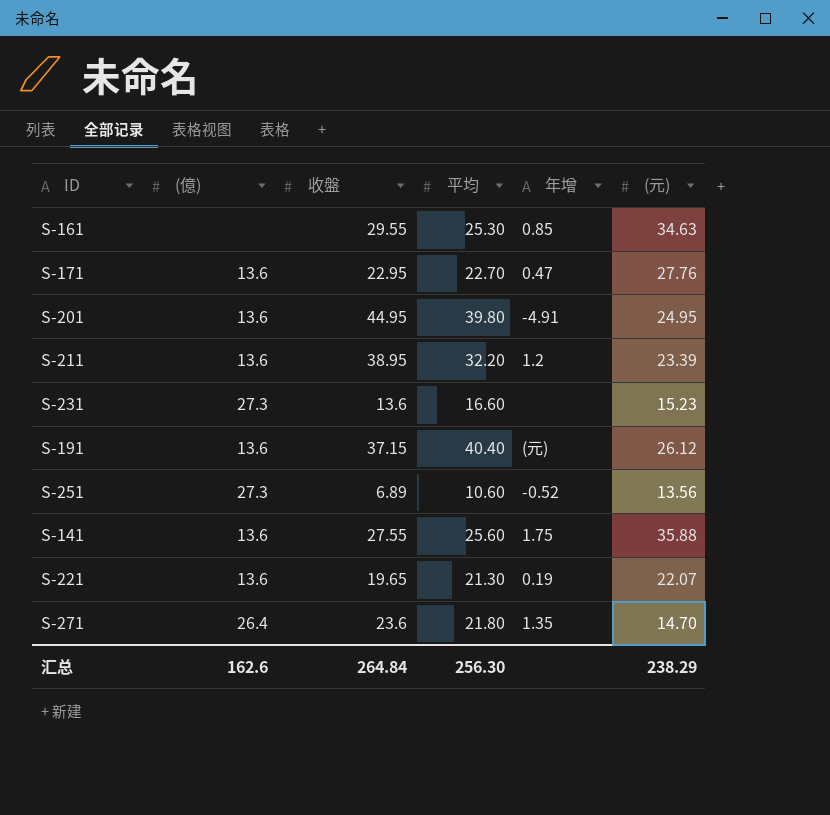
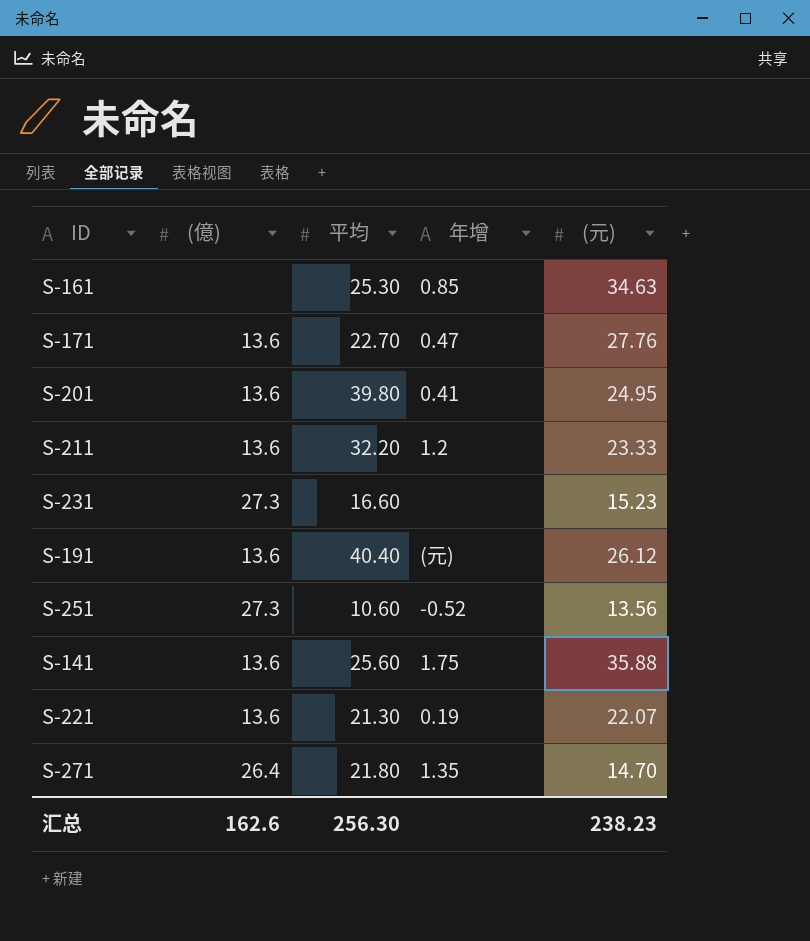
column 收盤 | position: 3 -> none
S-201 | 年增: -4.91 -> 0.41
S-211 | (元): 23.39 -> 23.33
汇总 | (元): 238.29 -> 238.23

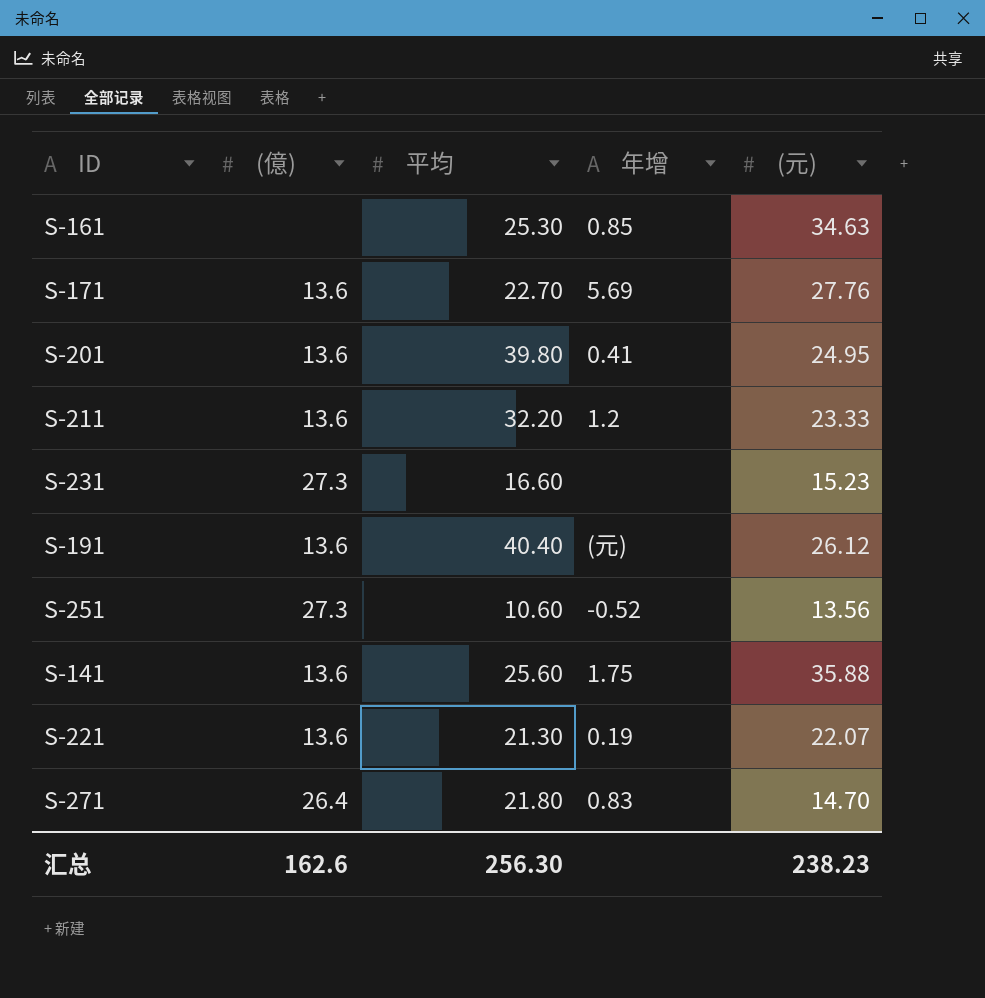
S-171 | 年增: 0.47 -> 5.69
S-271 | 年增: 1.35 -> 0.83

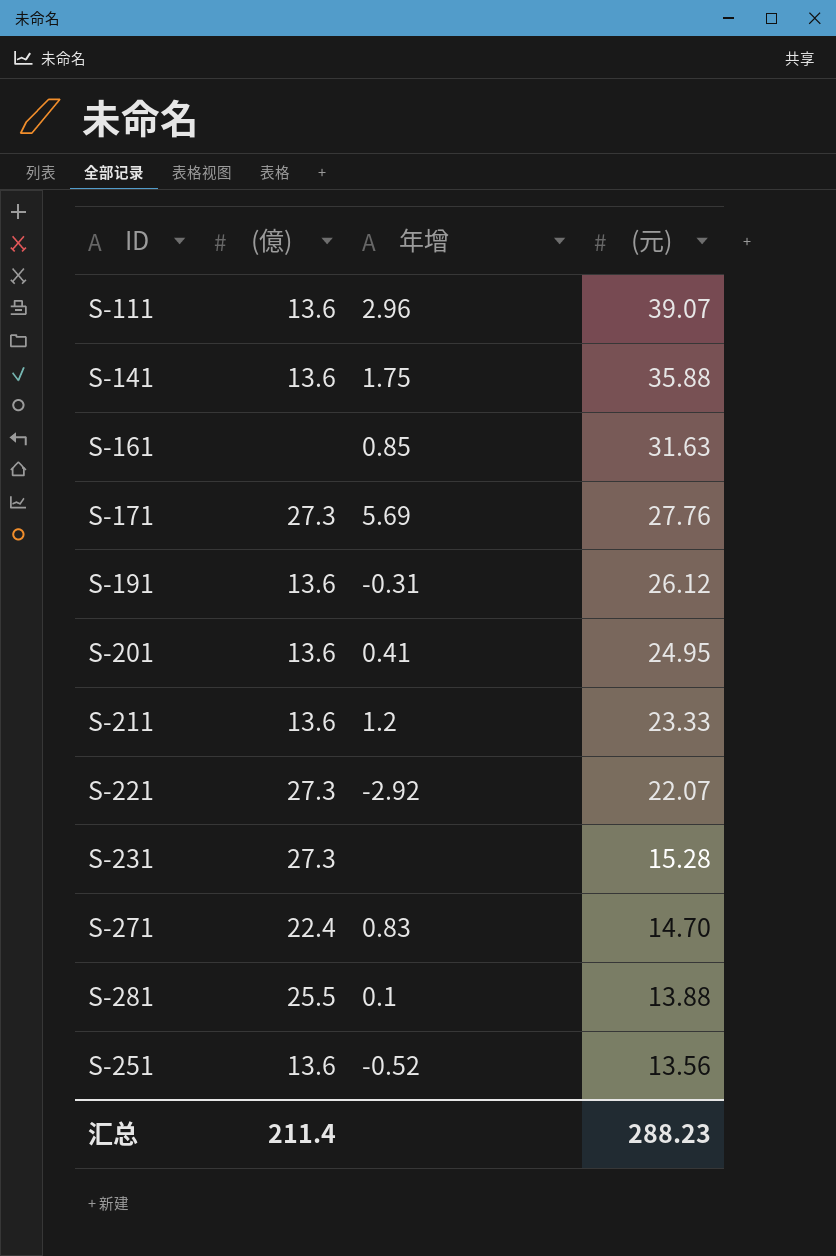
row order: none -> (元) descending
column 平均 | position: 3 -> none
row S-111: none -> 13.6 | 2.96 | 39.07
S-161 | (元): 34.63 -> 31.63
S-171 | (億): 13.6 -> 27.3
S-191 | 年增: (元) -> -0.31
S-221 | (億): 13.6 -> 27.3
S-221 | 年增: 0.19 -> -2.92
S-231 | (元): 15.23 -> 15.28
S-271 | (億): 26.4 -> 22.4
row S-281: none -> 25.5 | 0.1 | 13.88
S-251 | (億): 27.3 -> 13.6
汇总 | (億): 162.6 -> 211.4
汇总 | (元): 238.23 -> 288.23

